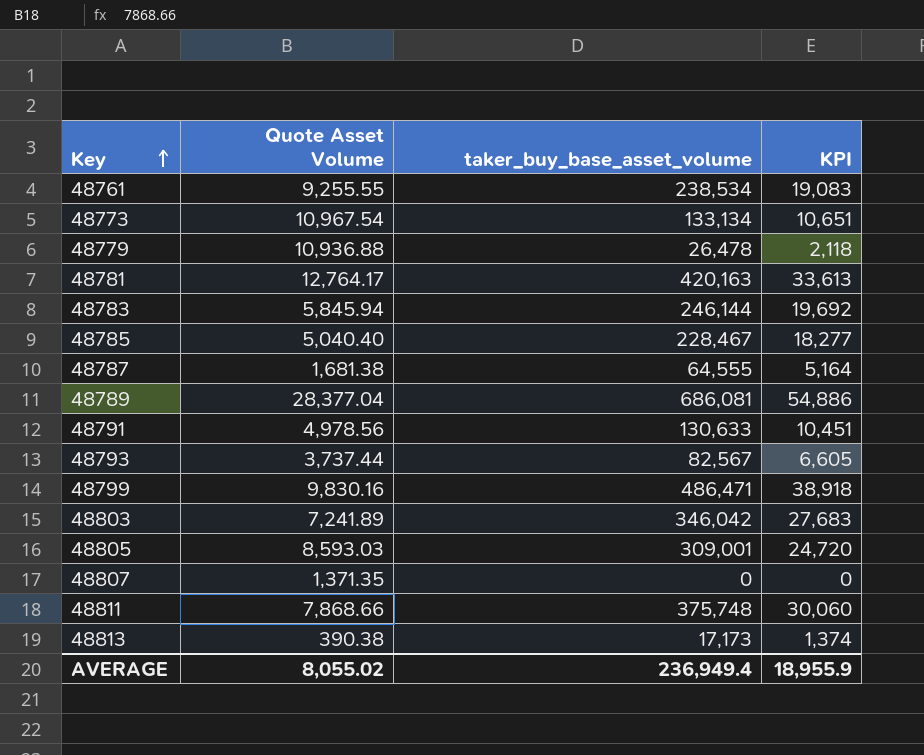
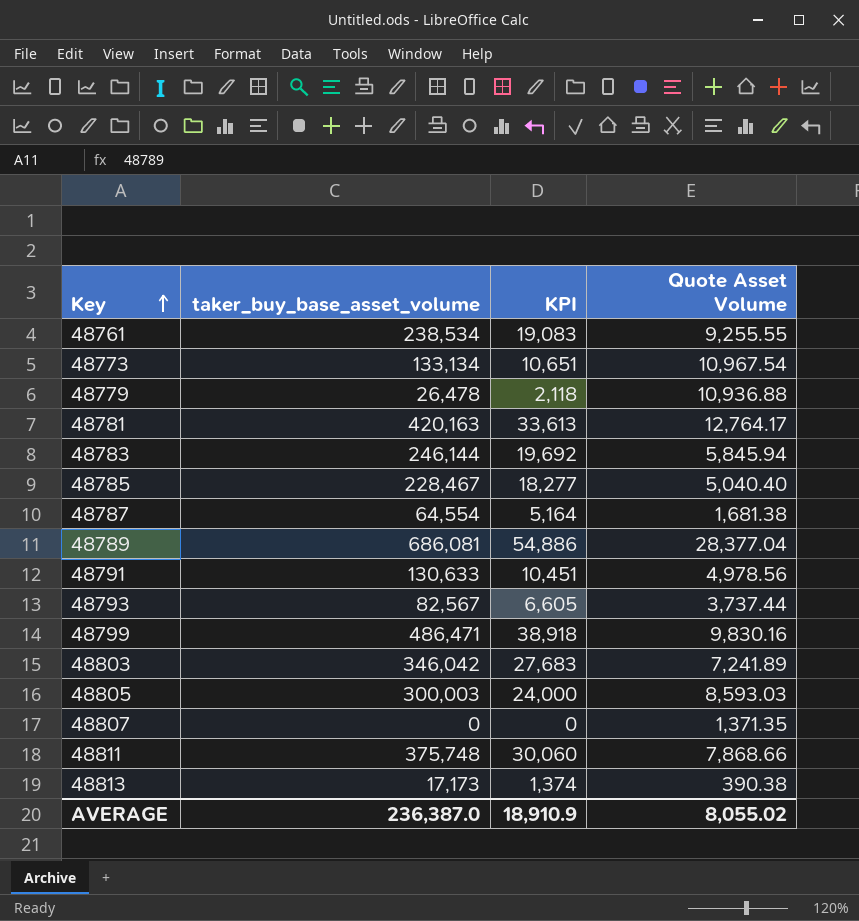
column Quote Asset Volume | position: 2 -> 4
48787 | taker_buy_base_asset_volume: 64,555 -> 64,554
48805 | taker_buy_base_asset_volume: 309,001 -> 300,003
48805 | KPI: 24,720 -> 24,000
AVERAGE | taker_buy_base_asset_volume: 236,949.4 -> 236,387.0
AVERAGE | KPI: 18,955.9 -> 18,910.9

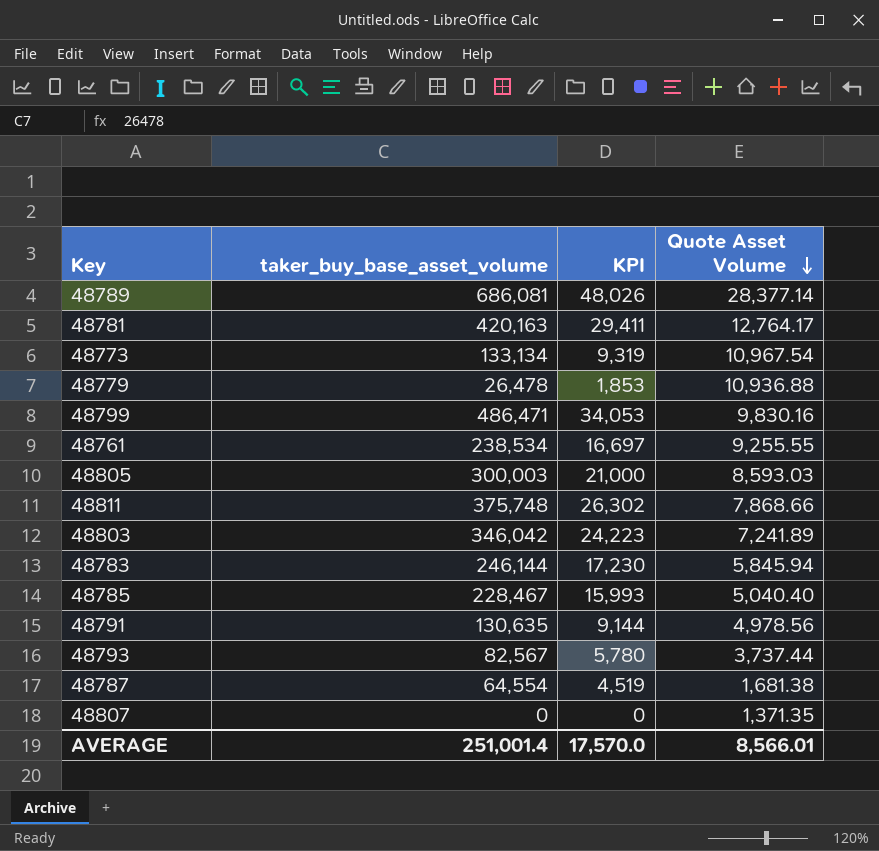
row order: Key ascending -> Quote Asset Volume descending
column KPI | formula: [taker_buy_base_asset_volume] * 0.08 -> [taker_buy_base_asset_volume] * 0.07
row 48813: 17,173 | 1,374 | 390.38 -> none
48789 | Quote Asset Volume: 28,377.04 -> 28,377.14
48791 | taker_buy_base_asset_volume: 130,633 -> 130,635
AVERAGE | taker_buy_base_asset_volume: 236,387.0 -> 251,001.4
AVERAGE | KPI: 18,910.9 -> 17,570.0
AVERAGE | Quote Asset Volume: 8,055.02 -> 8,566.01

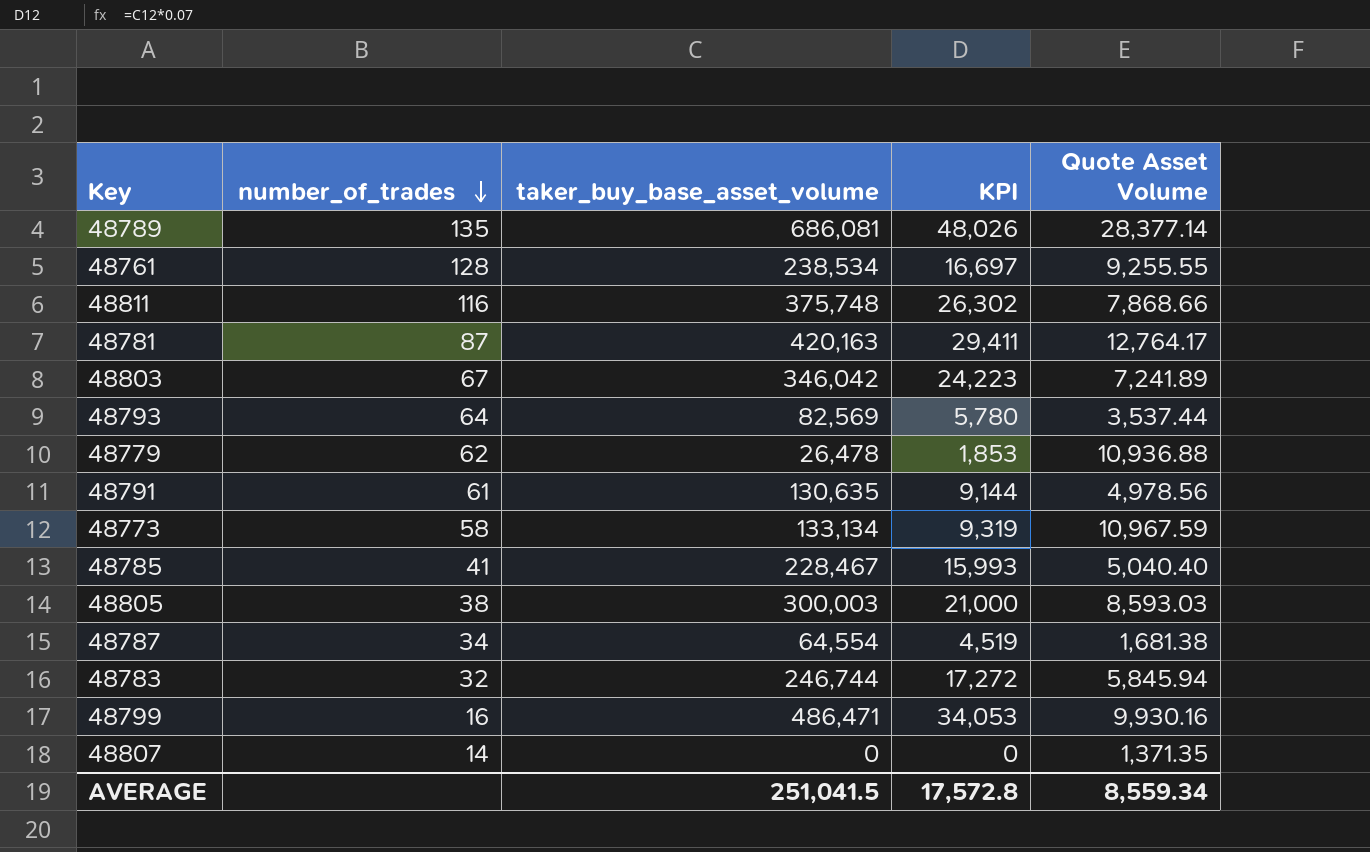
row order: Quote Asset Volume descending -> number_of_trades descending
column number_of_trades | position: none -> 2
48793 | taker_buy_base_asset_volume: 82,567 -> 82,569
48793 | Quote Asset Volume: 3,737.44 -> 3,537.44
48773 | Quote Asset Volume: 10,967.54 -> 10,967.59
48783 | taker_buy_base_asset_volume: 246,144 -> 246,744
48783 | KPI: 17,230 -> 17,272
48799 | Quote Asset Volume: 9,830.16 -> 9,930.16
AVERAGE | taker_buy_base_asset_volume: 251,001.4 -> 251,041.5
AVERAGE | KPI: 17,570.0 -> 17,572.8
AVERAGE | Quote Asset Volume: 8,566.01 -> 8,559.34

